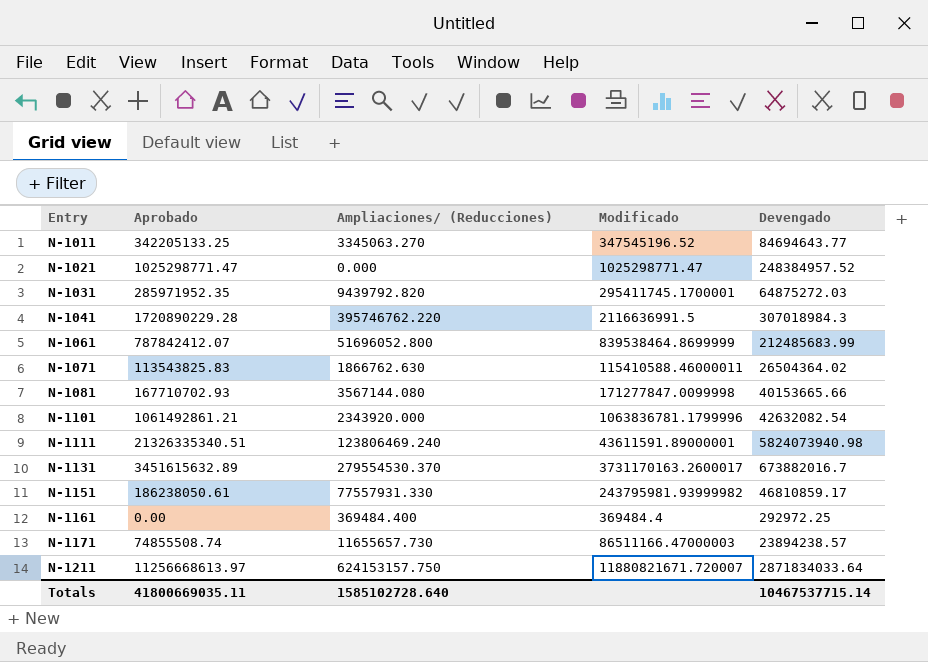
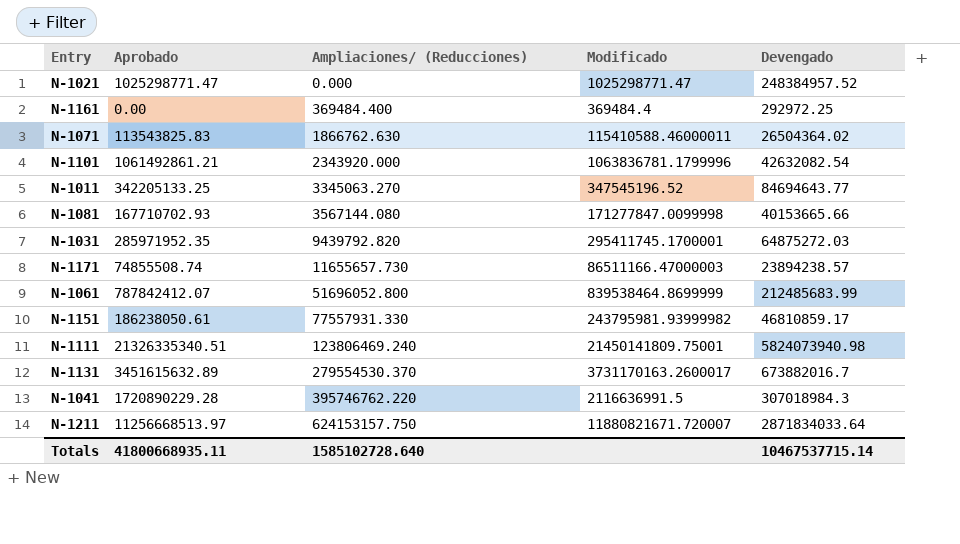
row order: Entry ascending -> Ampliaciones/ (Reducciones) ascending
N-1111 | Modificado: 43611591.89000001 -> 21450141809.75001
N-1211 | Aprobado: 11256668613.97 -> 11256668513.97
Totals | Aprobado: 41800669035.11 -> 41800668935.11

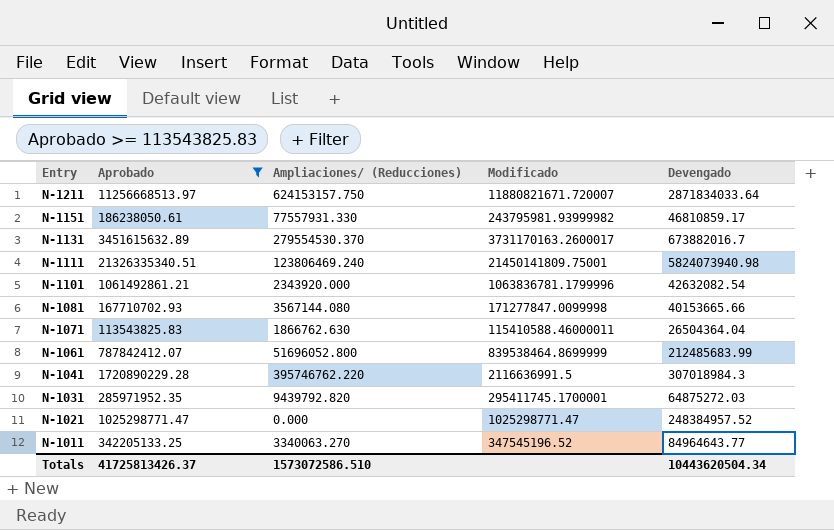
filter: none -> Aprobado >= 113543825.83
row order: Ampliaciones/ (Reducciones) ascending -> Entry descending
N-1071 | Devengado: 26504364.02 -> 26504364.04
N-1011 | Ampliaciones/ (Reducciones): 3345063.270 -> 3340063.270
N-1011 | Devengado: 84694643.77 -> 84964643.77
Totals | Aprobado: 41800668935.11 -> 41725813426.37
Totals | Ampliaciones/ (Reducciones): 1585102728.640 -> 1573072586.510
Totals | Devengado: 10467537715.14 -> 10443620504.34

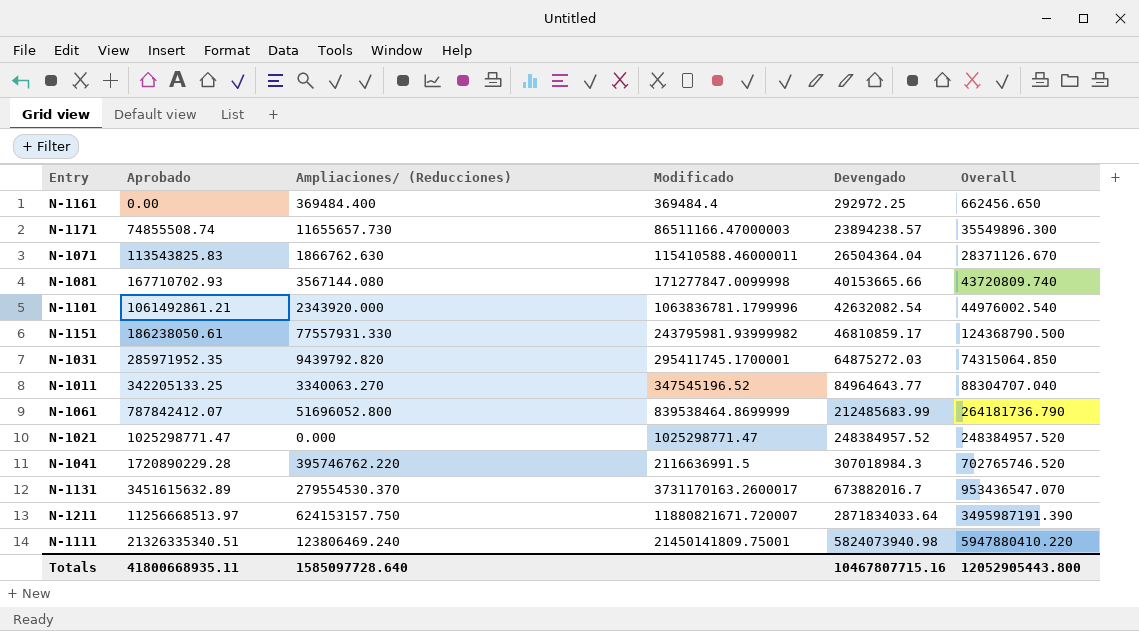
filter: Aprobado >= 113543825.83 -> none
row order: Entry descending -> Devengado ascending
column Overall | formula: none -> [Ampliaciones/ (Reducciones)] + [Devengado]
Totals | Aprobado: 41725813426.37 -> 41800668935.11
Totals | Ampliaciones/ (Reducciones): 1573072586.510 -> 1585097728.640
Totals | Devengado: 10443620504.34 -> 10467807715.16

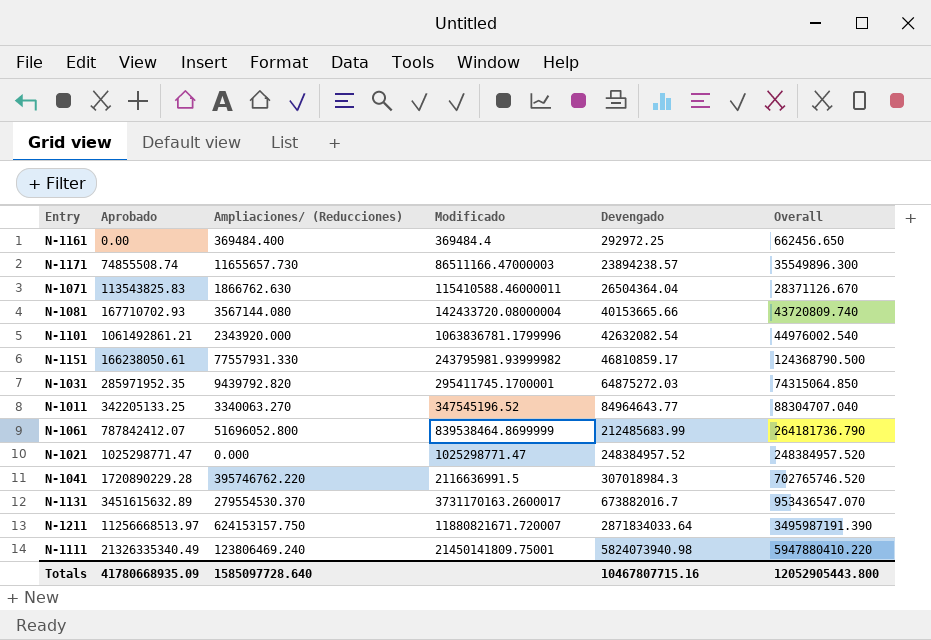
N-1081 | Modificado: 171277847.0099998 -> 142433720.08000004
N-1151 | Aprobado: 186238050.61 -> 166238050.61
N-1111 | Aprobado: 21326335340.51 -> 21326335340.49
Totals | Aprobado: 41800668935.11 -> 41780668935.09

